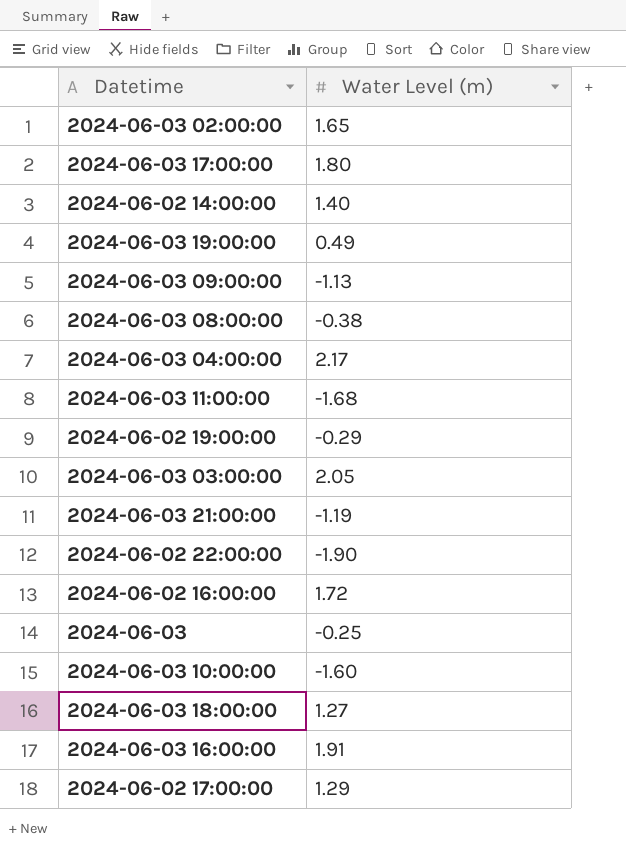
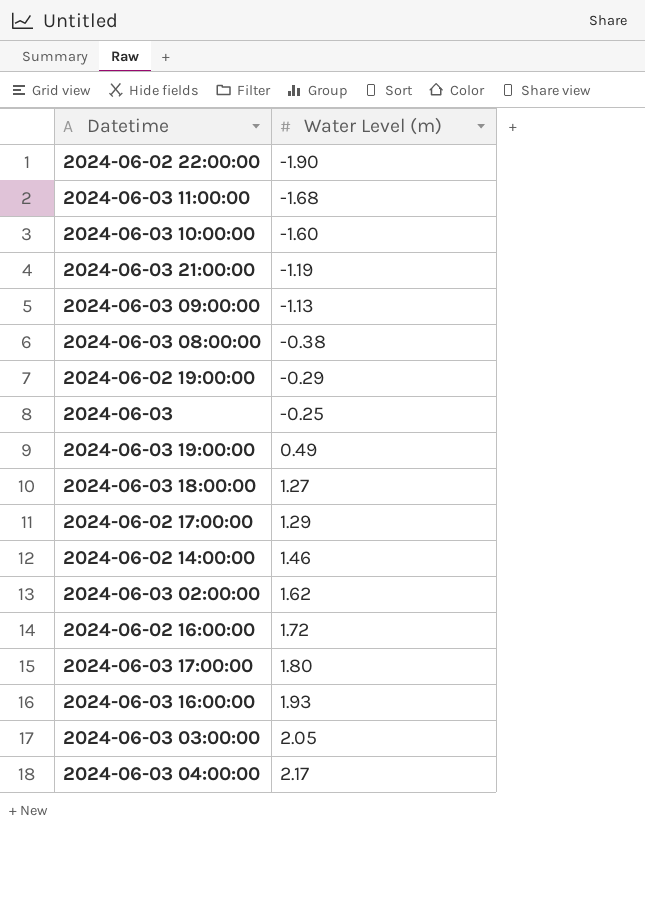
row order: none -> Water Level (m) ascending
2024-06-02 14:00:00 | Water Level (m): 1.40 -> 1.46
2024-06-03 02:00:00 | Water Level (m): 1.65 -> 1.62
2024-06-03 16:00:00 | Water Level (m): 1.91 -> 1.93

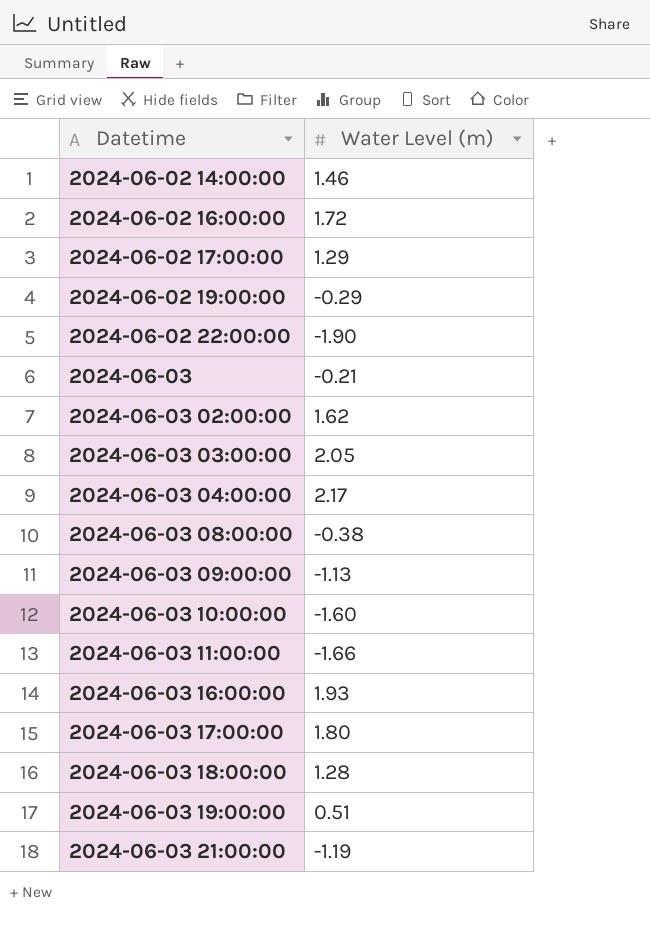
row order: Water Level (m) ascending -> Datetime ascending
2024-06-03 | Water Level (m): -0.25 -> -0.21
2024-06-03 11:00:00 | Water Level (m): -1.68 -> -1.66
2024-06-03 18:00:00 | Water Level (m): 1.27 -> 1.28
2024-06-03 19:00:00 | Water Level (m): 0.49 -> 0.51

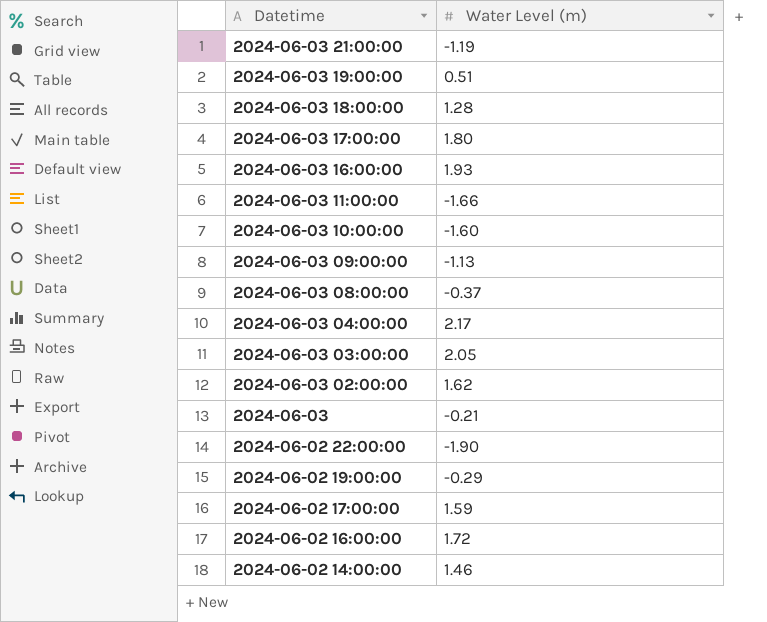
row order: Datetime ascending -> Datetime descending
2024-06-03 08:00:00 | Water Level (m): -0.38 -> -0.37
2024-06-02 17:00:00 | Water Level (m): 1.29 -> 1.59

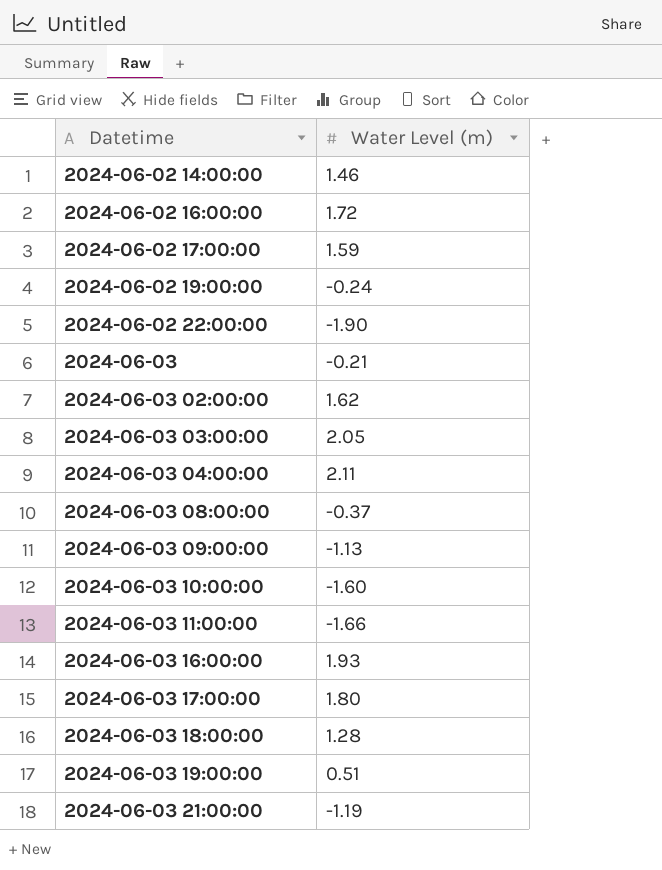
row order: Datetime descending -> Datetime ascending
2024-06-02 19:00:00 | Water Level (m): -0.29 -> -0.24
2024-06-03 04:00:00 | Water Level (m): 2.17 -> 2.11

